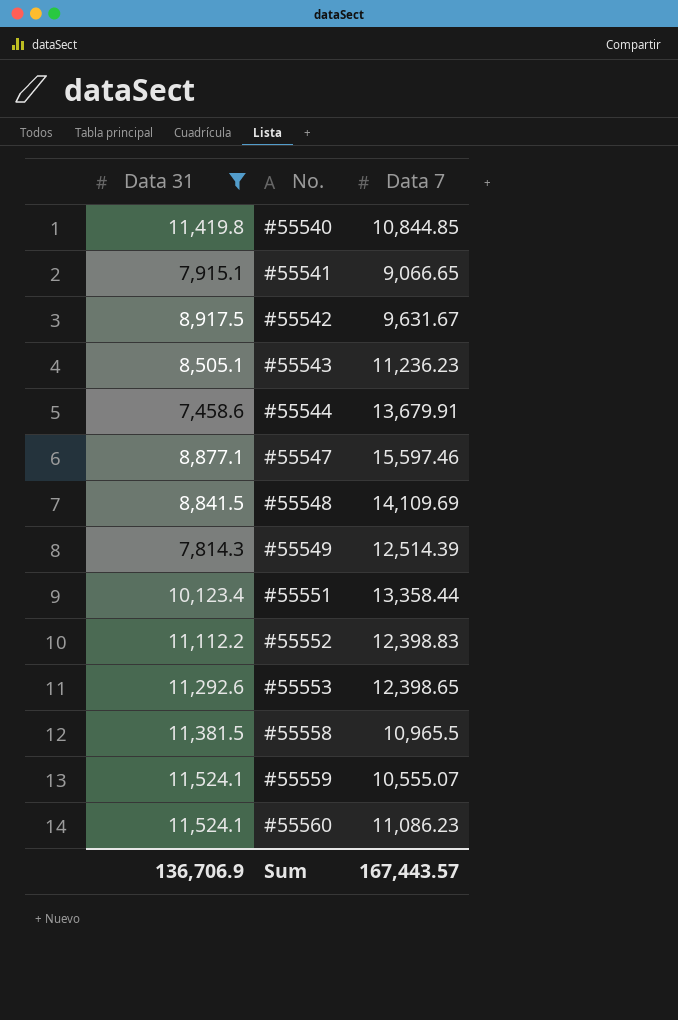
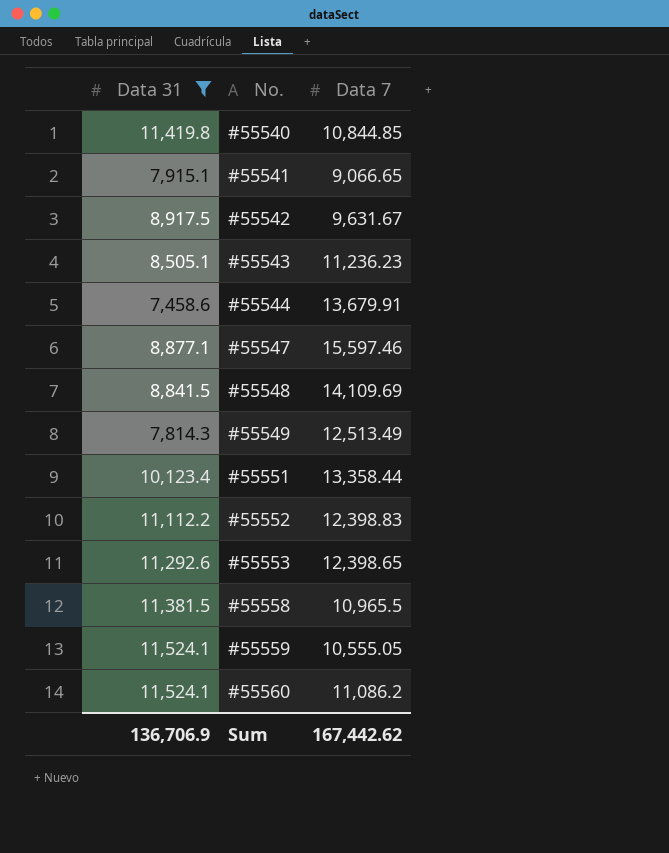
#55549 | Data 7: 12,514.39 -> 12,513.49
#55559 | Data 7: 10,555.07 -> 10,555.05
#55560 | Data 7: 11,086.23 -> 11,086.2
Sum | Data 7: 167,443.57 -> 167,442.62

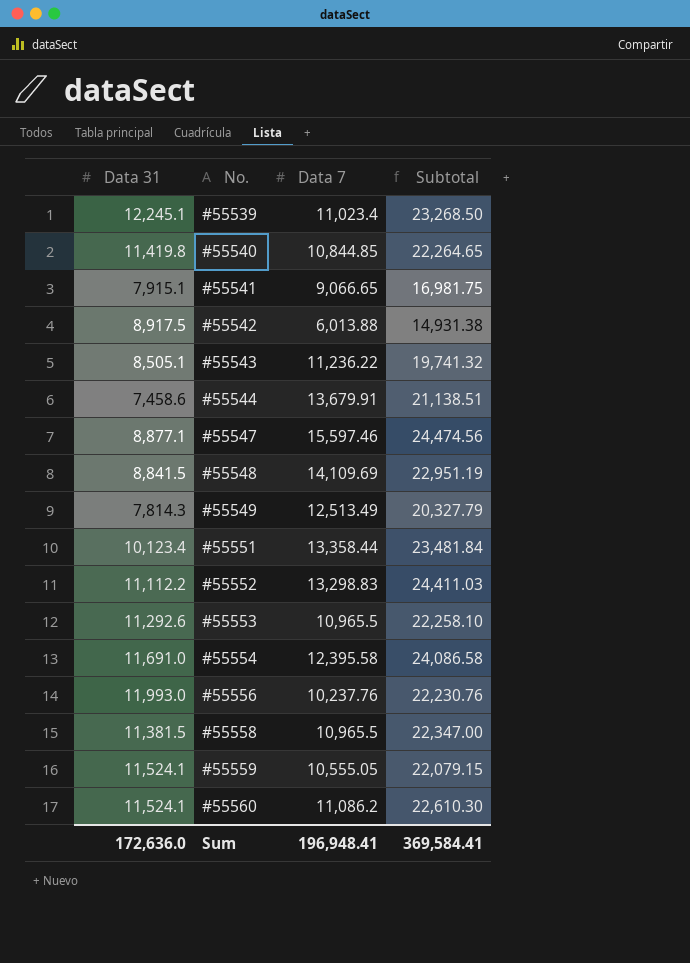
filter: Data 31 <= 11,524.1 -> none
column Subtotal | formula: none -> [Data 31] + [Data 7]
#55542 | Data 7: 9,631.67 -> 6,013.88
#55543 | Data 7: 11,236.23 -> 11,236.22
#55552 | Data 7: 12,398.83 -> 13,298.83
#55553 | Data 7: 12,398.65 -> 10,965.5
Sum | Data 31: 136,706.9 -> 172,636.0
Sum | Data 7: 167,442.62 -> 196,948.41

